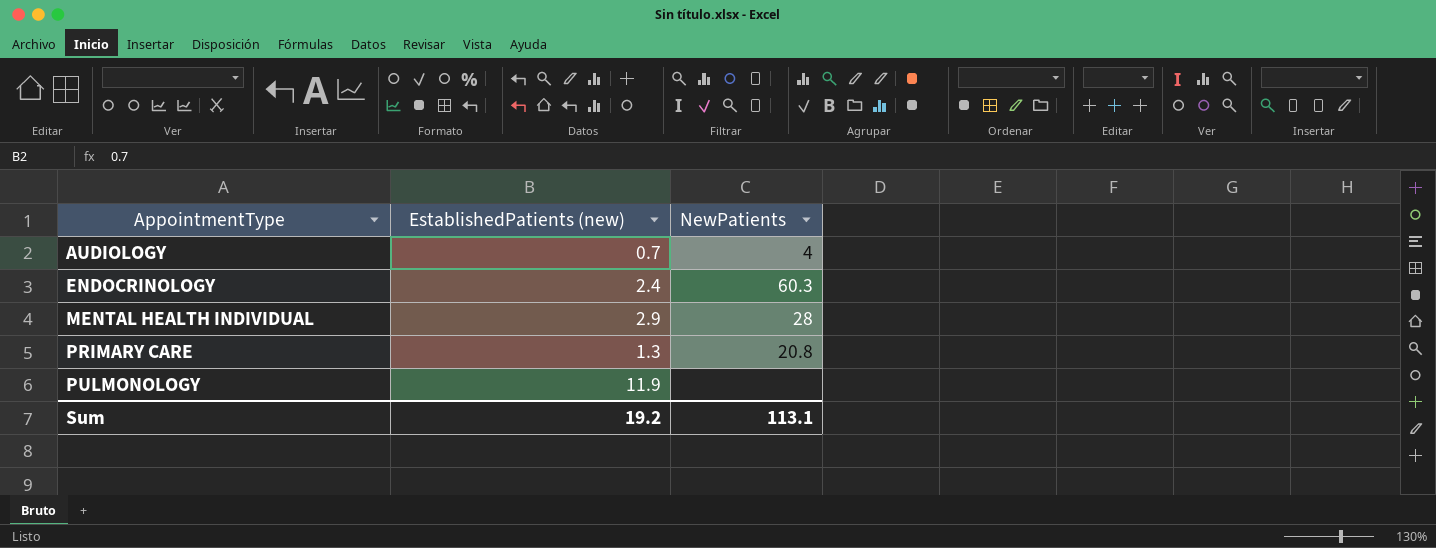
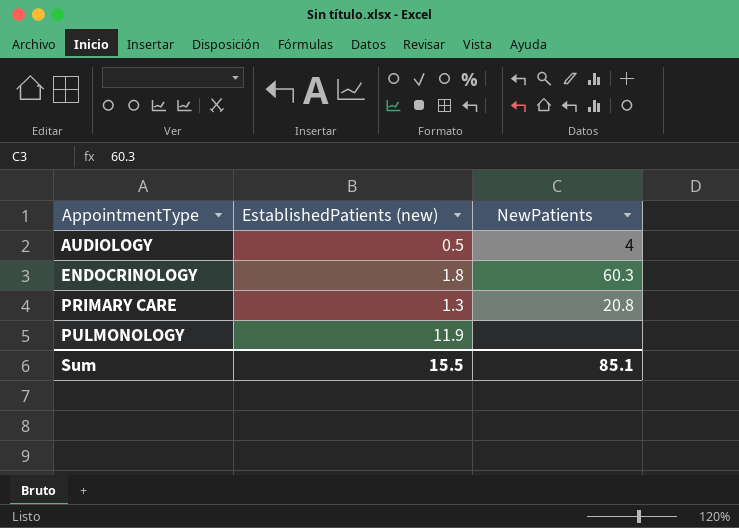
row MENTAL HEALTH INDIVIDUAL: 2.9 | 28 -> none
AUDIOLOGY | EstablishedPatients (new): 0.7 -> 0.5
ENDOCRINOLOGY | EstablishedPatients (new): 2.4 -> 1.8
Sum | EstablishedPatients (new): 19.2 -> 15.5
Sum | NewPatients: 113.1 -> 85.1

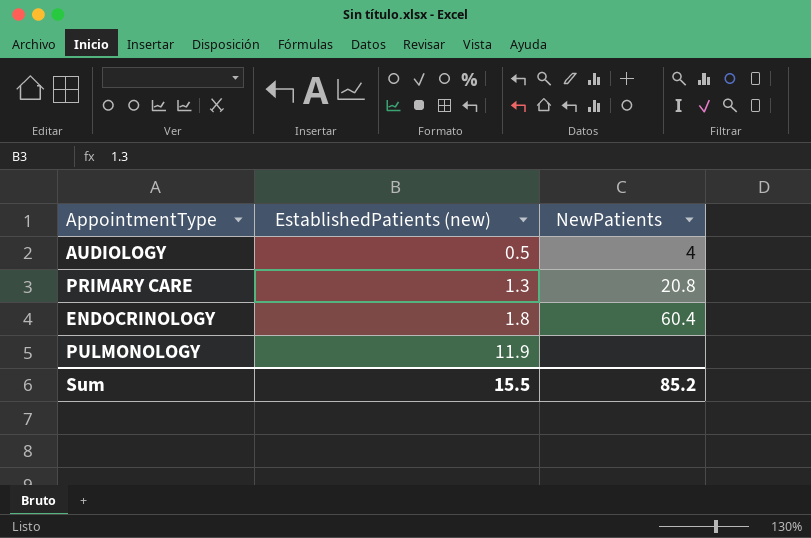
row order: AppointmentType ascending -> EstablishedPatients (new) ascending
ENDOCRINOLOGY | NewPatients: 60.3 -> 60.4
Sum | NewPatients: 85.1 -> 85.2

